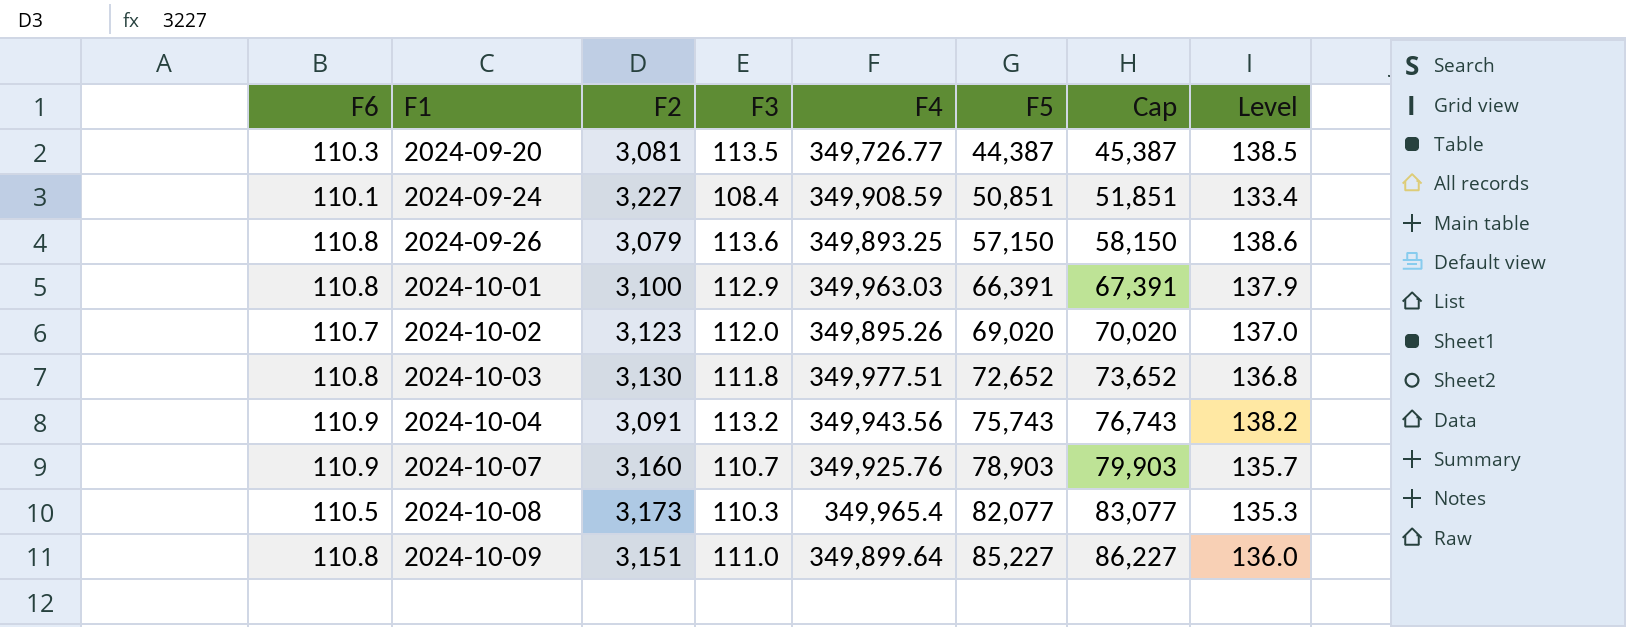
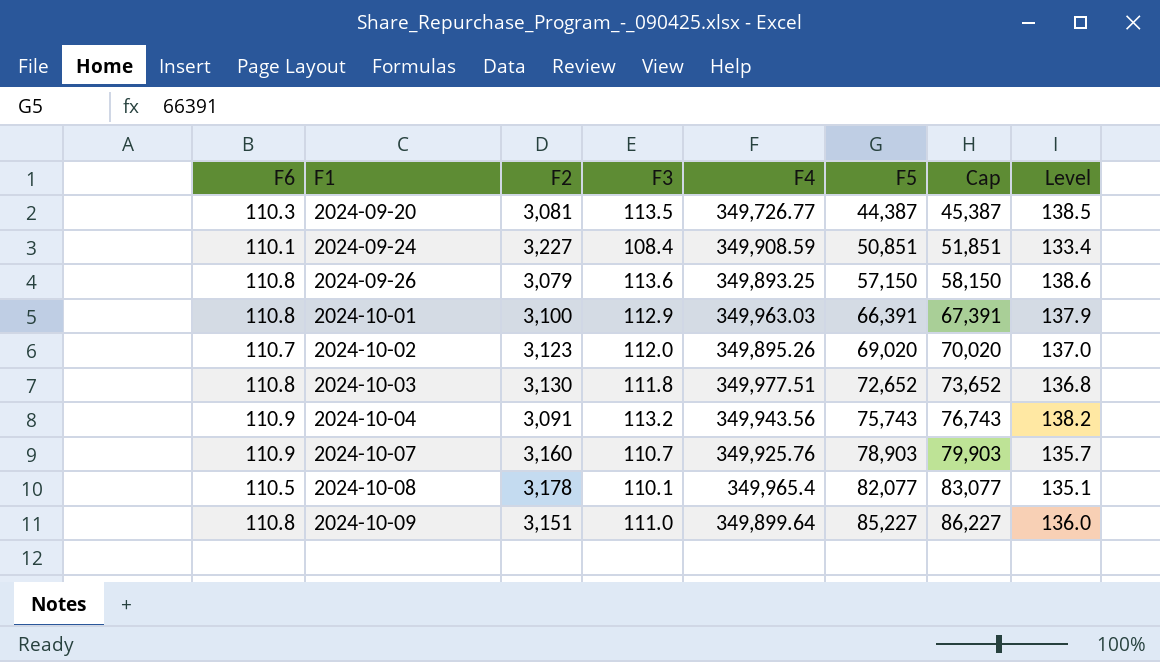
2024-10-08 | F2: 3,173 -> 3,178
2024-10-08 | F3: 110.3 -> 110.1
2024-10-08 | Level: 135.3 -> 135.1

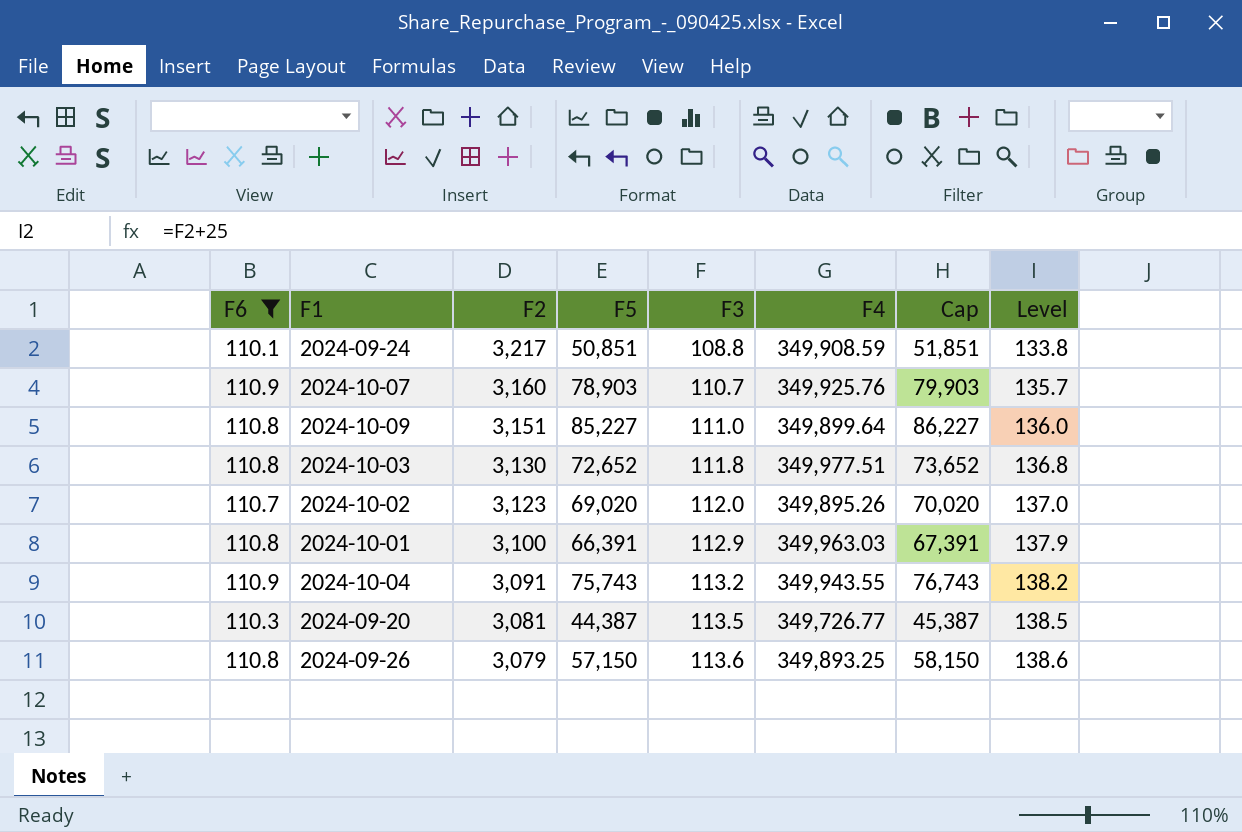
filter: none -> F6 != 110.5
row order: F1 ascending -> F2 descending
column F5 | position: 6 -> 4
2024-09-24 | F2: 3,227 -> 3,217
2024-09-24 | F3: 108.4 -> 108.8
2024-09-24 | Level: 133.4 -> 133.8
2024-10-04 | F4: 349,943.56 -> 349,943.55

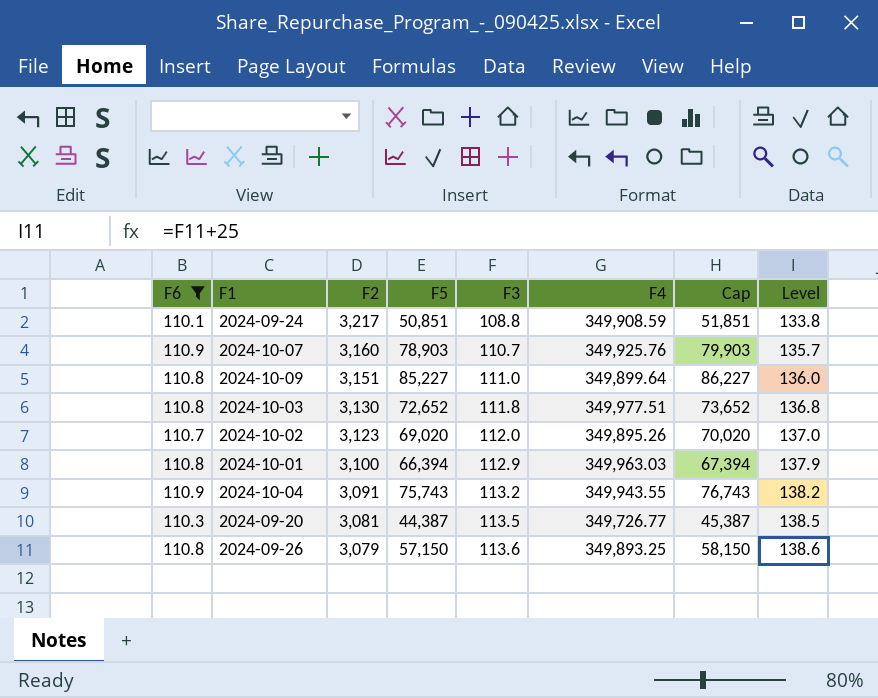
2024-10-01 | F5: 66,391 -> 66,394
2024-10-01 | Cap: 67,391 -> 67,394

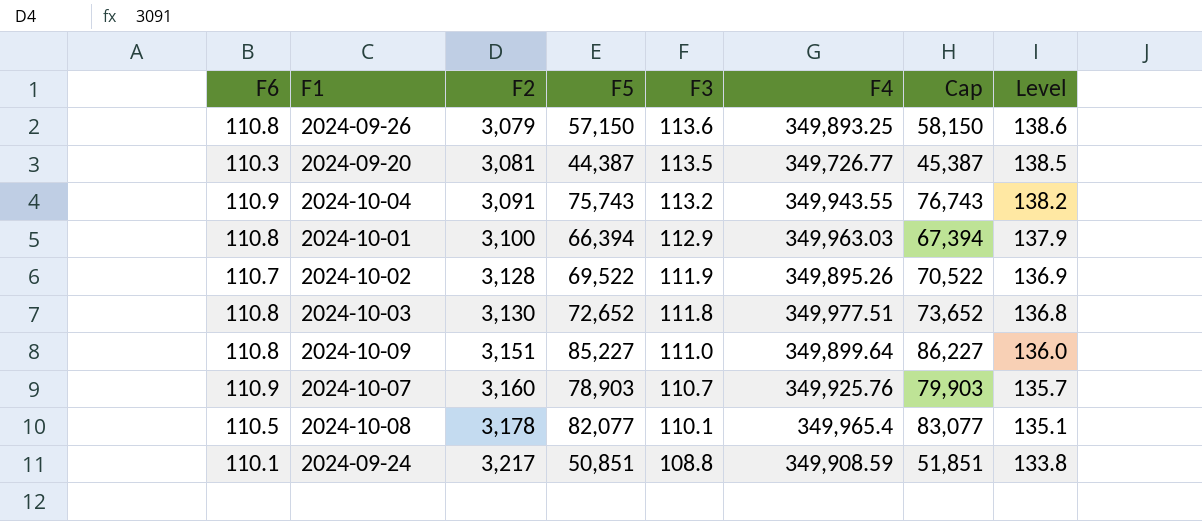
filter: F6 != 110.5 -> none
row order: F2 descending -> F2 ascending
2024-10-02 | F2: 3,123 -> 3,128
2024-10-02 | F5: 69,020 -> 69,522
2024-10-02 | F3: 112.0 -> 111.9
2024-10-02 | Cap: 70,020 -> 70,522
2024-10-02 | Level: 137.0 -> 136.9

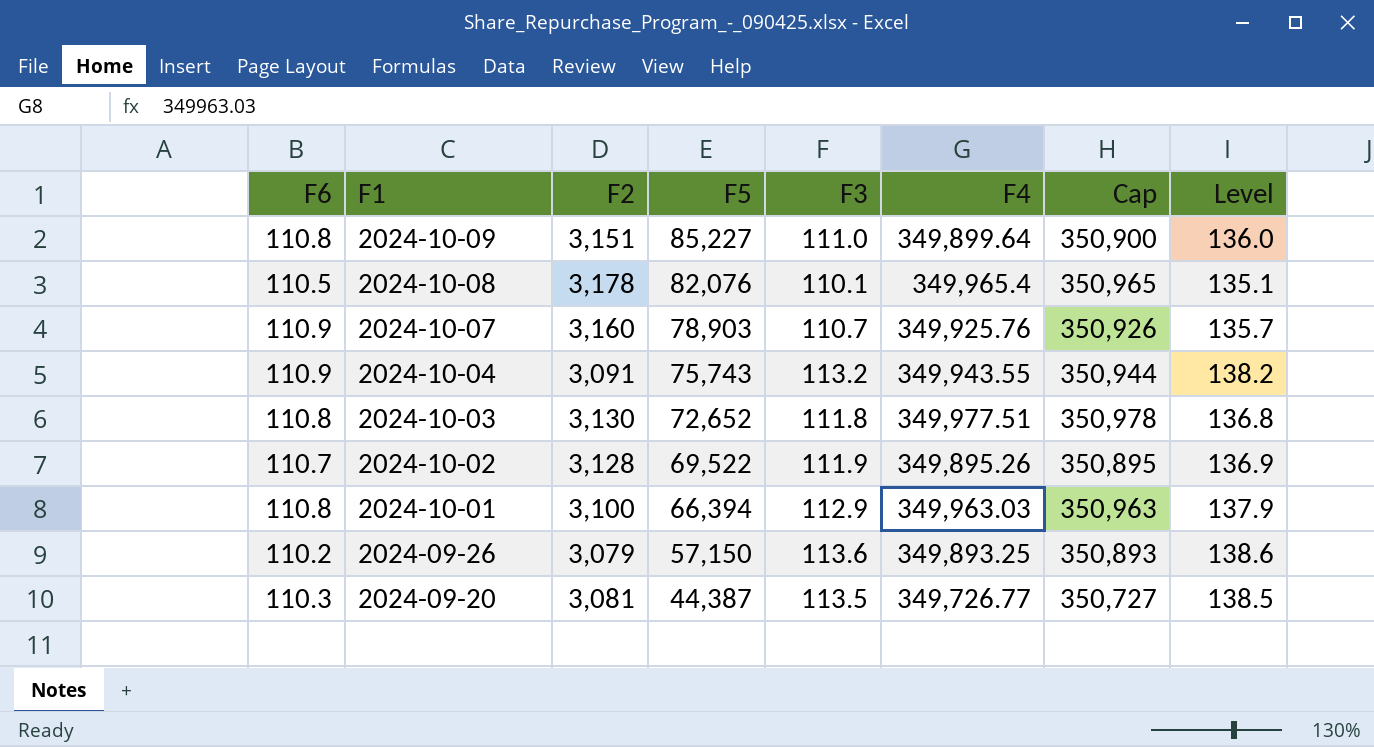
row order: F2 ascending -> F1 descending
column Cap | formula: [F5] + 1000 -> [F4] + 1000
row 2024-09-24: 110.1 | 3,217 | 50,851 | 108.8 | 349,908.59 | 51,851 | 133.8 -> none
2024-10-08 | F5: 82,077 -> 82,076
2024-09-26 | F6: 110.8 -> 110.2

